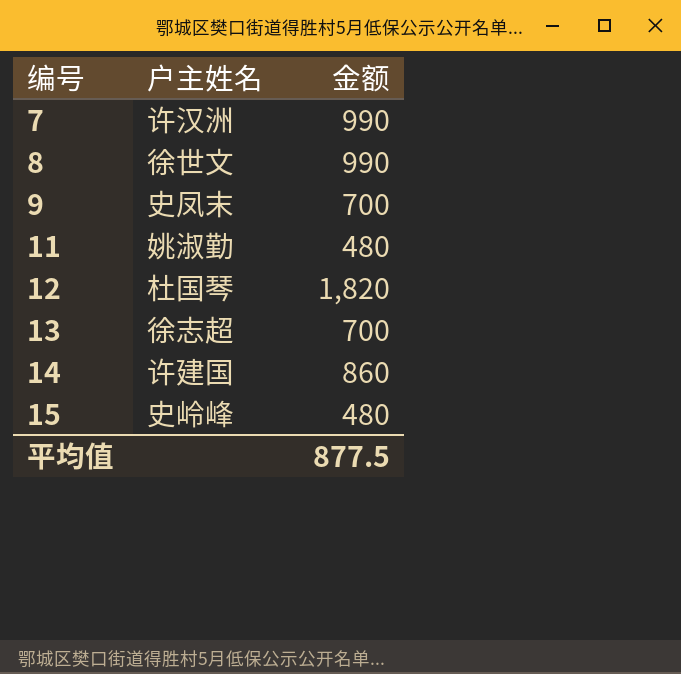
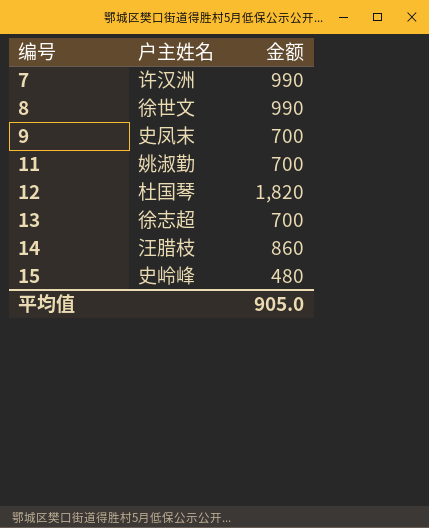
11 | 金额: 480 -> 700
14 | 户主姓名: 许建国 -> 汪腊枝
平均值 | 金额: 877.5 -> 905.0

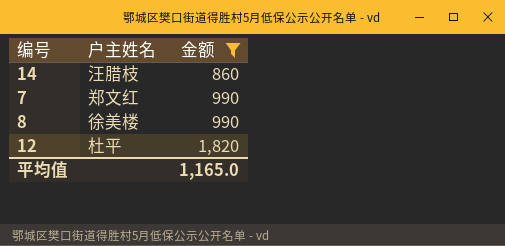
filter: none -> 金额 >= 860
row order: 编号 ascending -> 金额 ascending
7 | 户主姓名: 许汉洲 -> 郑文红
8 | 户主姓名: 徐世文 -> 徐美楼
12 | 户主姓名: 杜国琴 -> 杜平
平均值 | 金额: 905.0 -> 1,165.0

